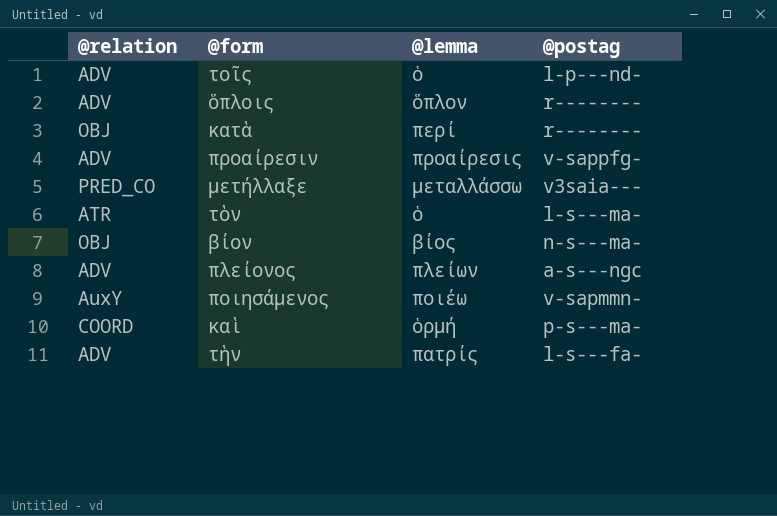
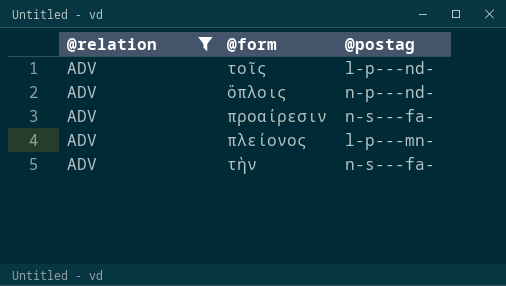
filter: none -> @relation = ADV
column @lemma | position: 3 -> none
ὅπλοις | @postag: r-------- -> n-p---nd-
προαίρεσιν | @postag: v-sappfg- -> n-s---fa-
πλείονος | @postag: a-s---ngc -> l-p---mn-
τὴν | @postag: l-s---fa- -> n-s---fa-

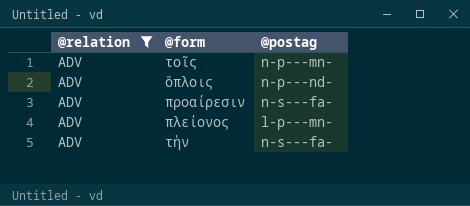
τοῖς | @postag: l-p---nd- -> n-p---mn-

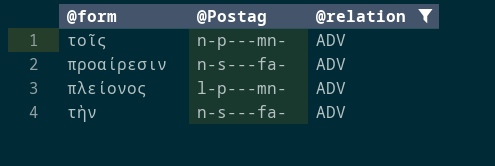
column name: @postag -> @Postag
column @relation | position: 1 -> 3
row ὅπλοις: ADV | n-p---nd- -> none

